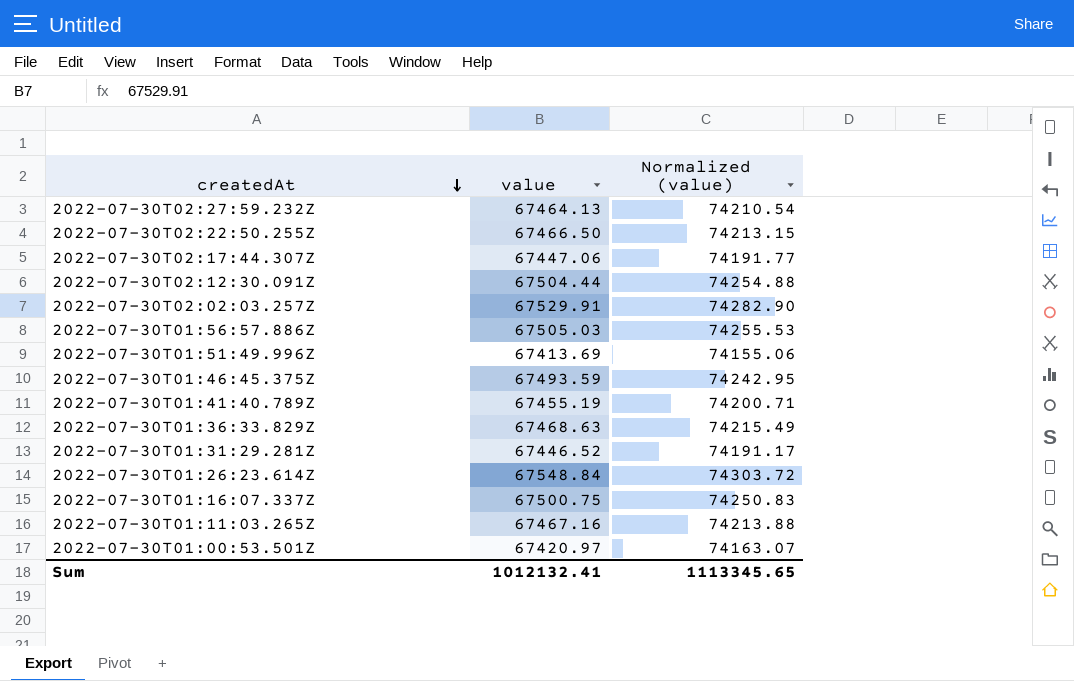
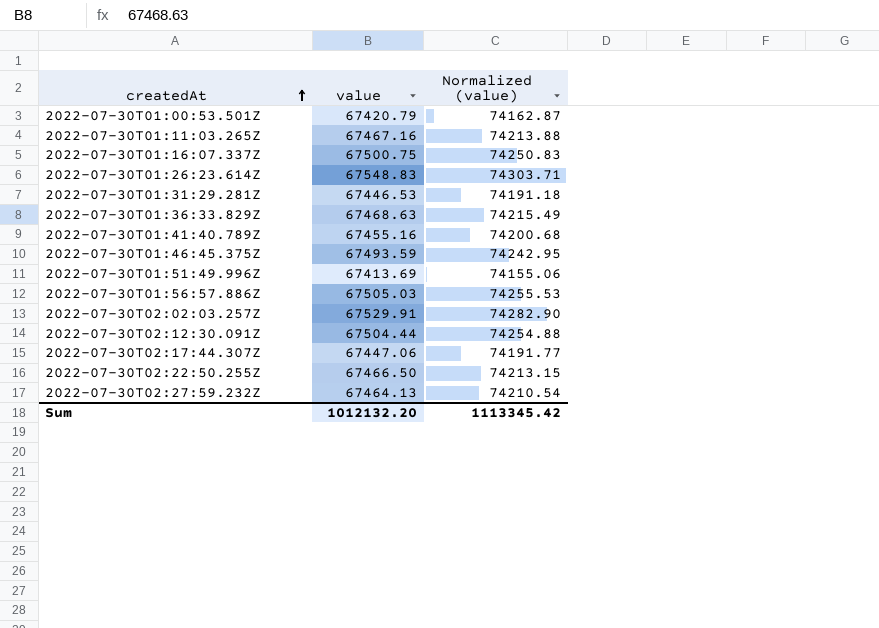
row order: createdAt descending -> createdAt ascending
2022-07-30T01:00:53.501Z | value: 67420.97 -> 67420.79
2022-07-30T01:00:53.501Z | Normalized (value): 74163.07 -> 74162.87
2022-07-30T01:26:23.614Z | value: 67548.84 -> 67548.83
2022-07-30T01:26:23.614Z | Normalized (value): 74303.72 -> 74303.71
2022-07-30T01:31:29.281Z | value: 67446.52 -> 67446.53
2022-07-30T01:31:29.281Z | Normalized (value): 74191.17 -> 74191.18
2022-07-30T01:41:40.789Z | value: 67455.19 -> 67455.16
2022-07-30T01:41:40.789Z | Normalized (value): 74200.71 -> 74200.68
Sum | value: 1012132.41 -> 1012132.20
Sum | Normalized (value): 1113345.65 -> 1113345.42

